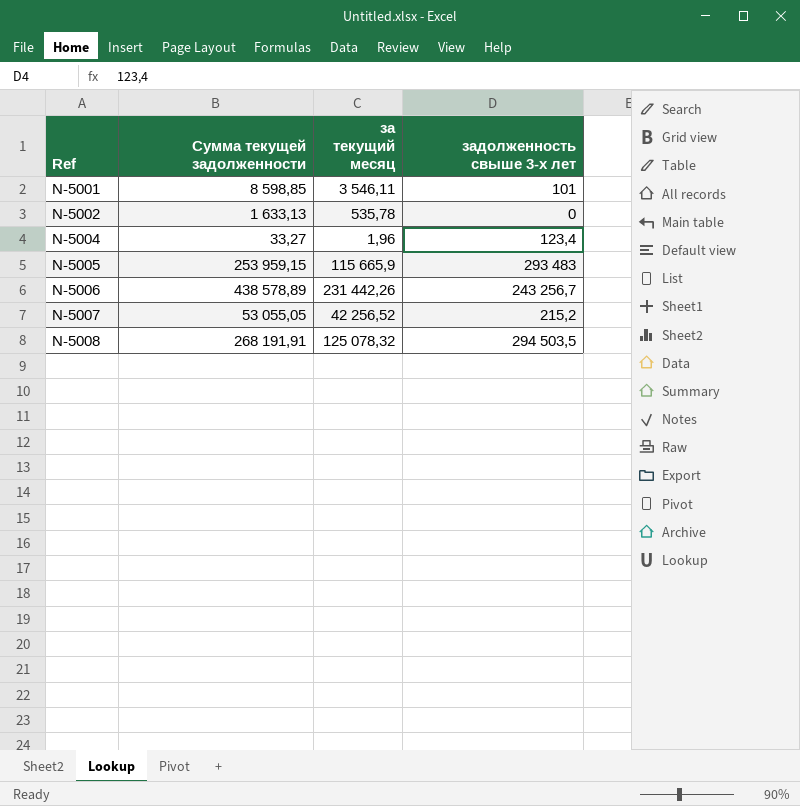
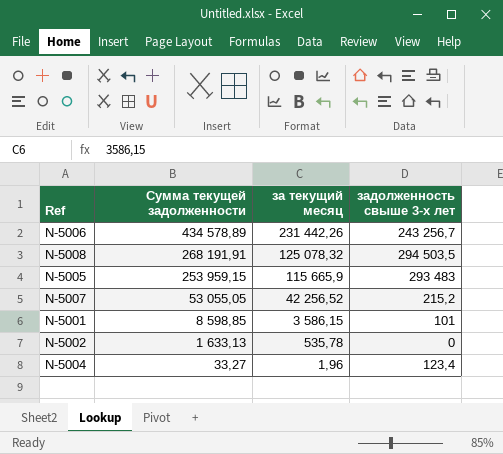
row order: Ref ascending -> Сумма текущей задолженности descending
N-5006 | Сумма текущей задолженности: 438 578,89 -> 434 578,89
N-5001 | за текущий месяц: 3 546,11 -> 3 586,15

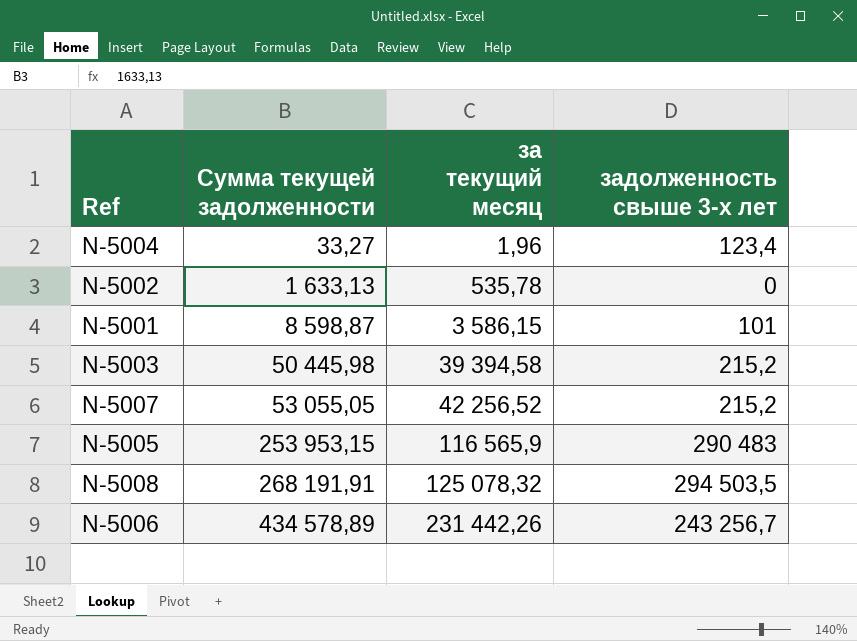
row order: Сумма текущей задолженности descending -> Сумма текущей задолженности ascending
N-5001 | Сумма текущей задолженности: 8 598,85 -> 8 598,87
row N-5003: none -> 50 445,98 | 39 394,58 | 215,2
N-5005 | Сумма текущей задолженности: 253 959,15 -> 253 953,15
N-5005 | за текущий месяц: 115 665,9 -> 116 565,9
N-5005 | задолженность свыше 3-х лет: 293 483 -> 290 483

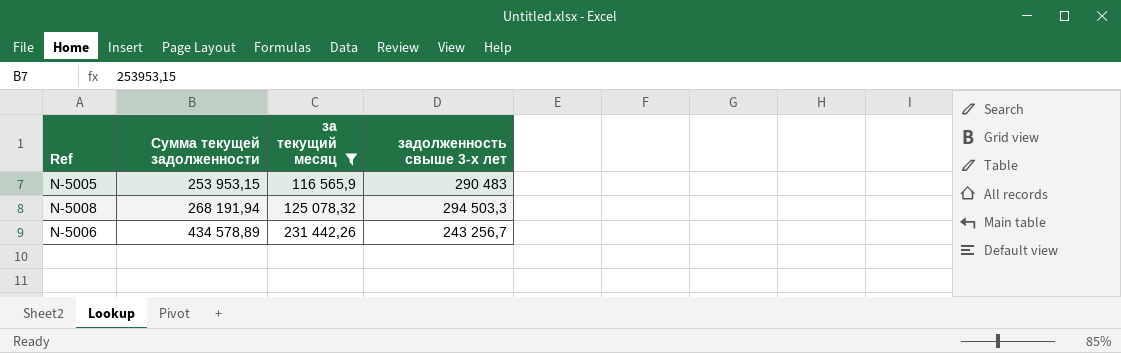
filter: none -> за текущий месяц >= 116 565,9
N-5008 | Сумма текущей задолженности: 268 191,91 -> 268 191,94
N-5008 | задолженность свыше 3-х лет: 294 503,5 -> 294 503,3

